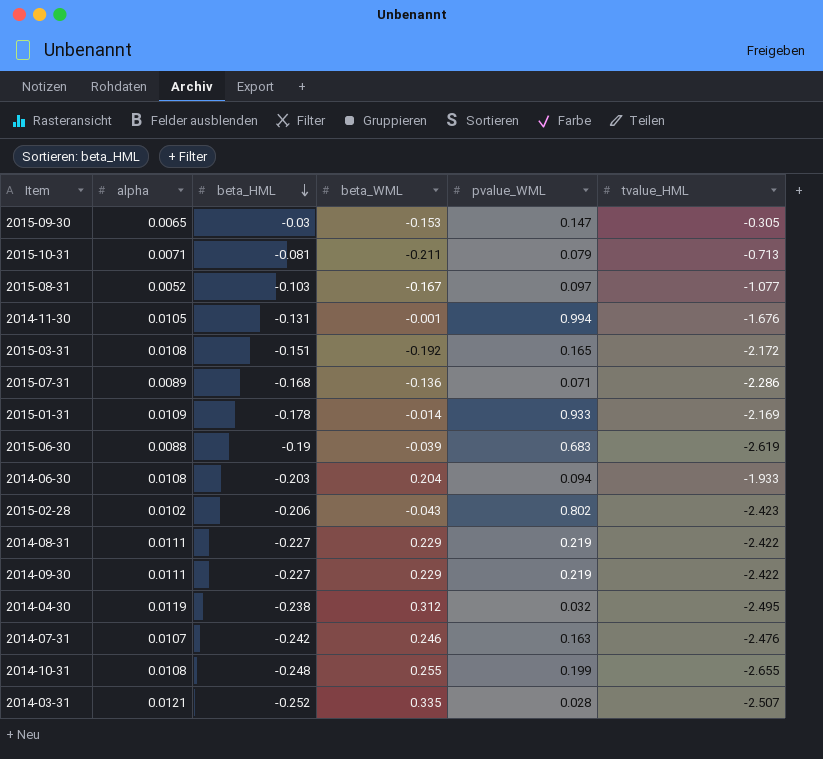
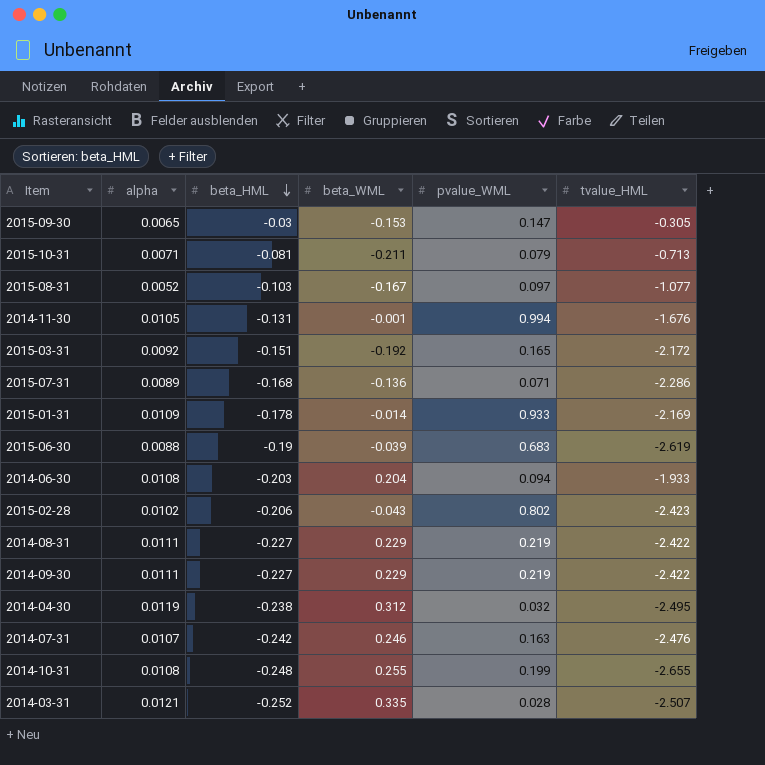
2015-03-31 | alpha: 0.0108 -> 0.0092

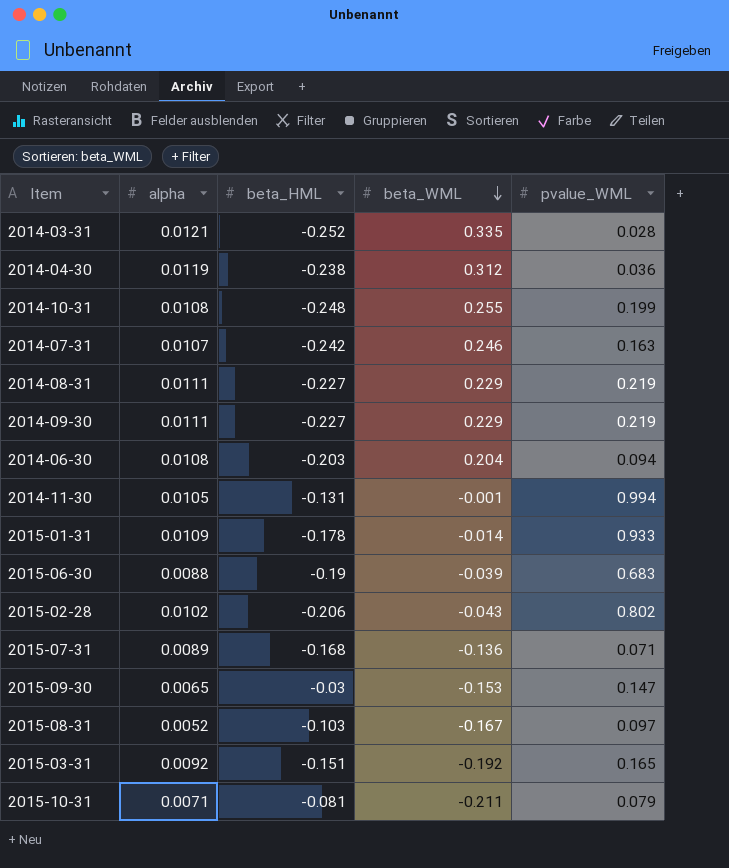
row order: beta_HML descending -> beta_WML descending
column tvalue_HML | position: 6 -> none
2014-04-30 | pvalue_WML: 0.032 -> 0.036

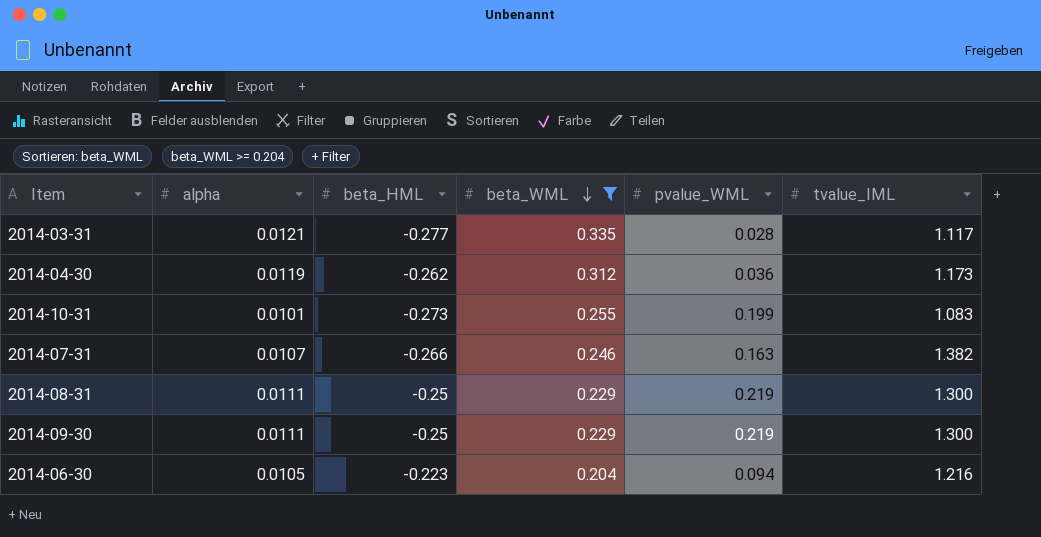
filter: none -> beta_WML >= 0.204
column tvalue_IML | position: none -> 6
2014-03-31 | beta_HML: -0.252 -> -0.277
2014-04-30 | beta_HML: -0.238 -> -0.262
2014-10-31 | alpha: 0.0108 -> 0.0101
2014-10-31 | beta_HML: -0.248 -> -0.273
2014-07-31 | beta_HML: -0.242 -> -0.266
2014-08-31 | beta_HML: -0.227 -> -0.25
2014-09-30 | beta_HML: -0.227 -> -0.25
2014-06-30 | alpha: 0.0108 -> 0.0105
2014-06-30 | beta_HML: -0.203 -> -0.223

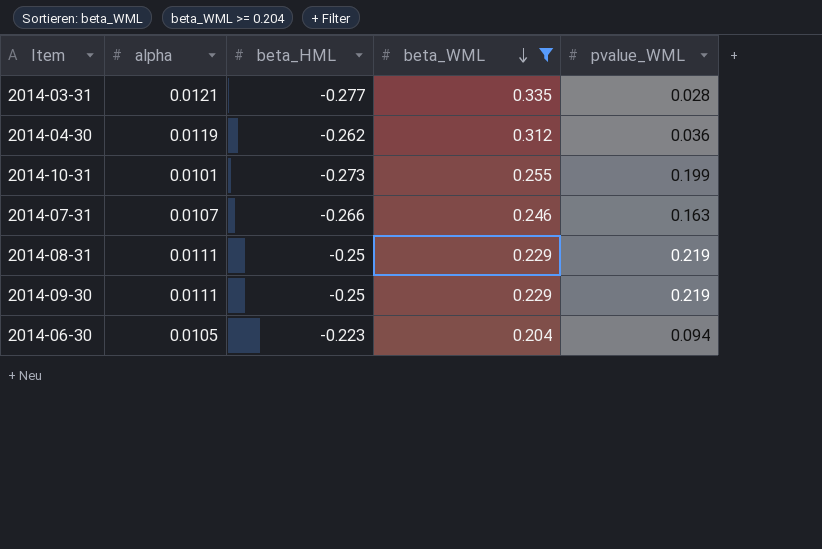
column tvalue_IML | position: 6 -> none

